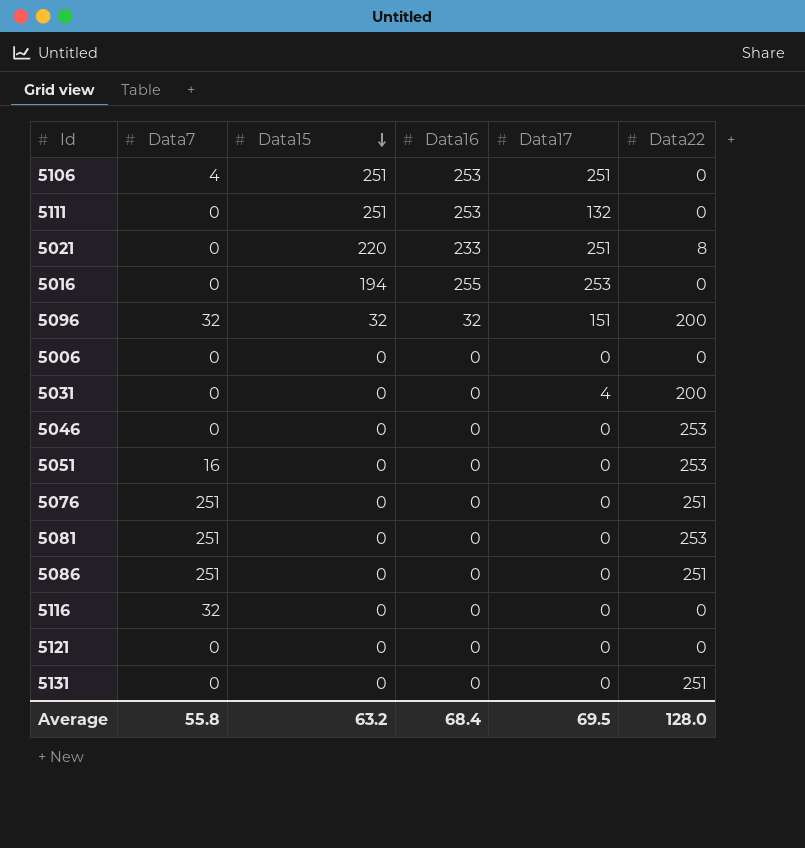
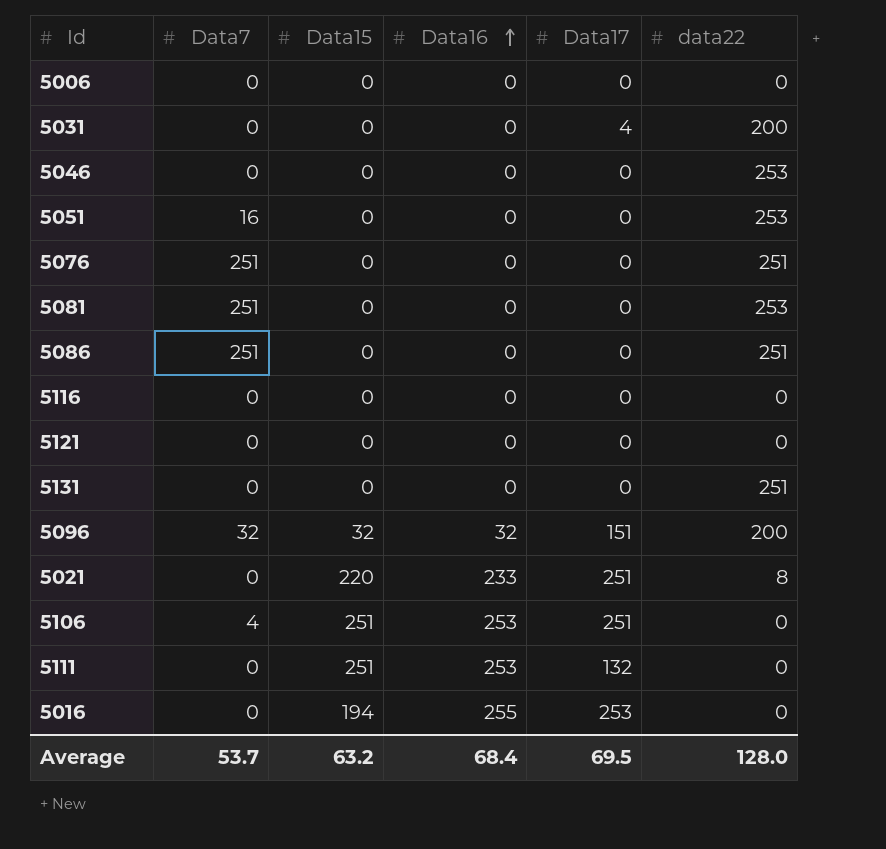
row order: Data15 descending -> Data16 ascending
column name: Data22 -> data22
5116 | Data7: 32 -> 0
Average | Data7: 55.8 -> 53.7

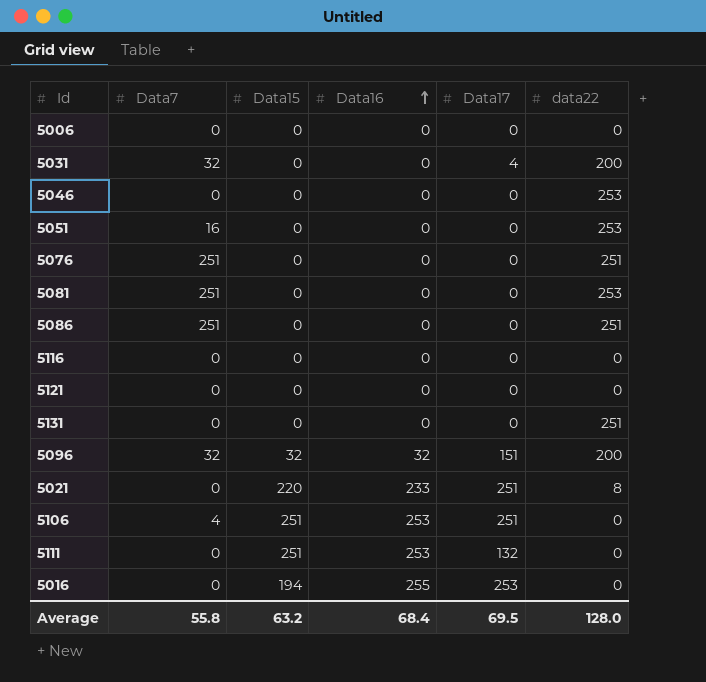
5031 | Data7: 0 -> 32
Average | Data7: 53.7 -> 55.8

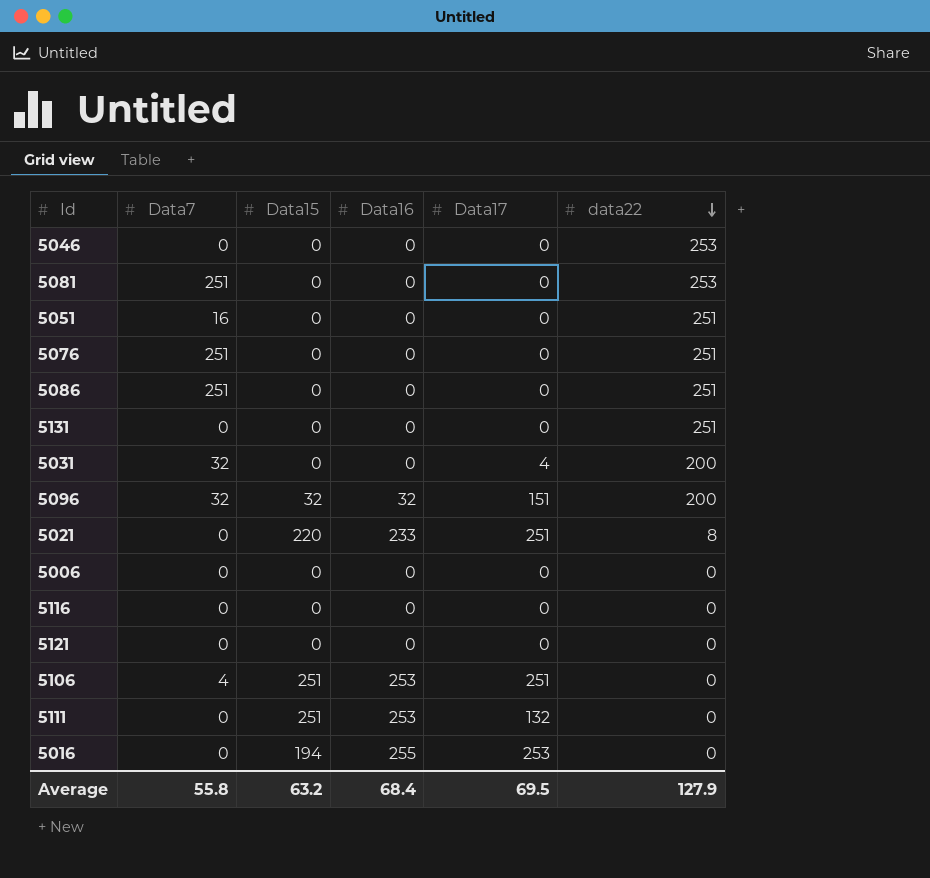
row order: Data16 ascending -> data22 descending
5051 | data22: 253 -> 251
Average | data22: 128.0 -> 127.9

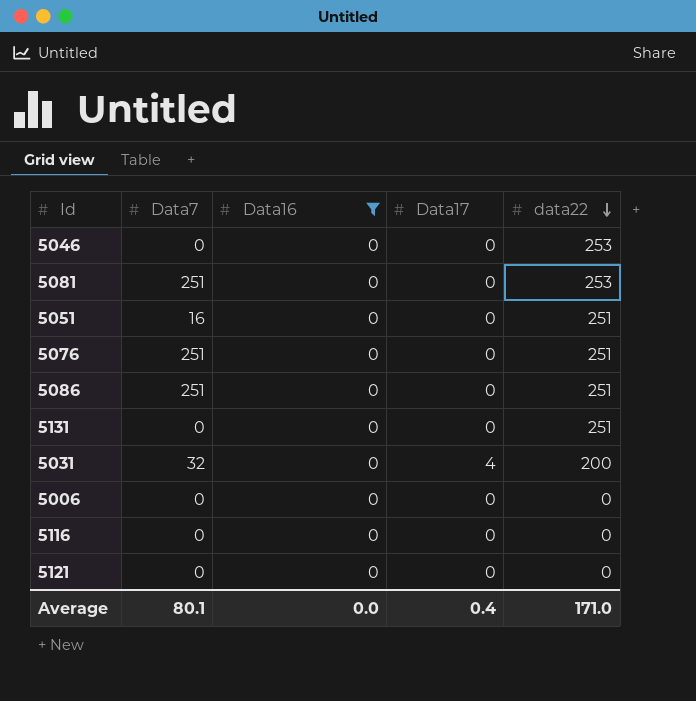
filter: none -> Data16 = 0
column Data15 | position: 3 -> none
Average | Data7: 55.8 -> 80.1
Average | Data16: 68.4 -> 0.0
Average | Data17: 69.5 -> 0.4
Average | data22: 127.9 -> 171.0

